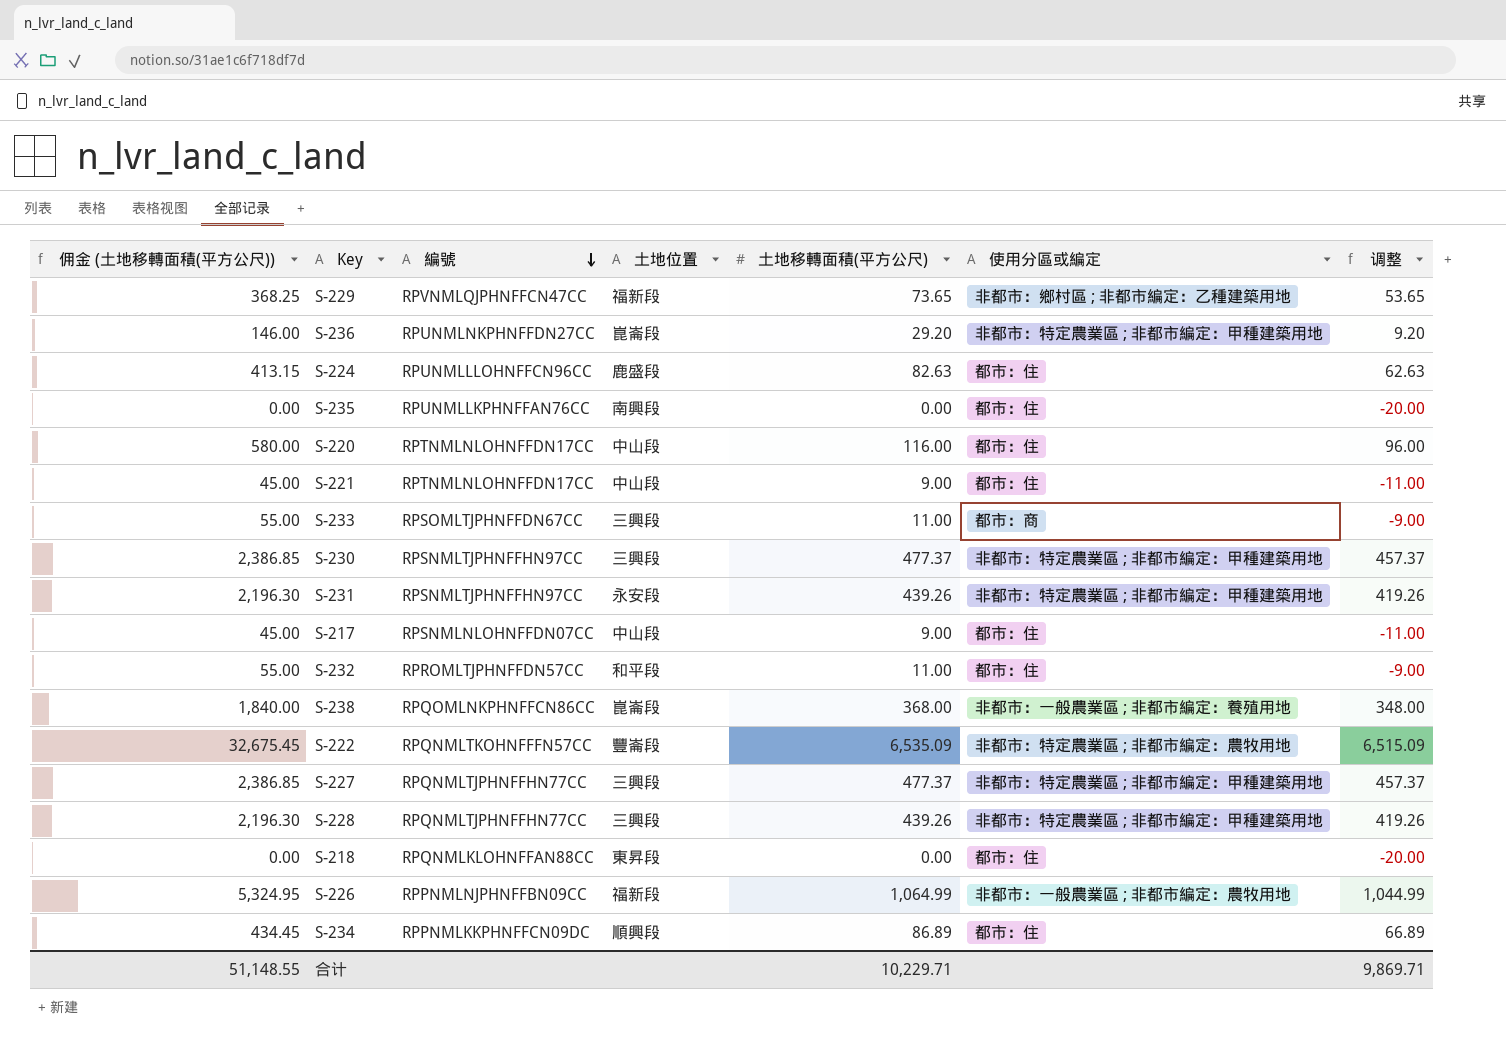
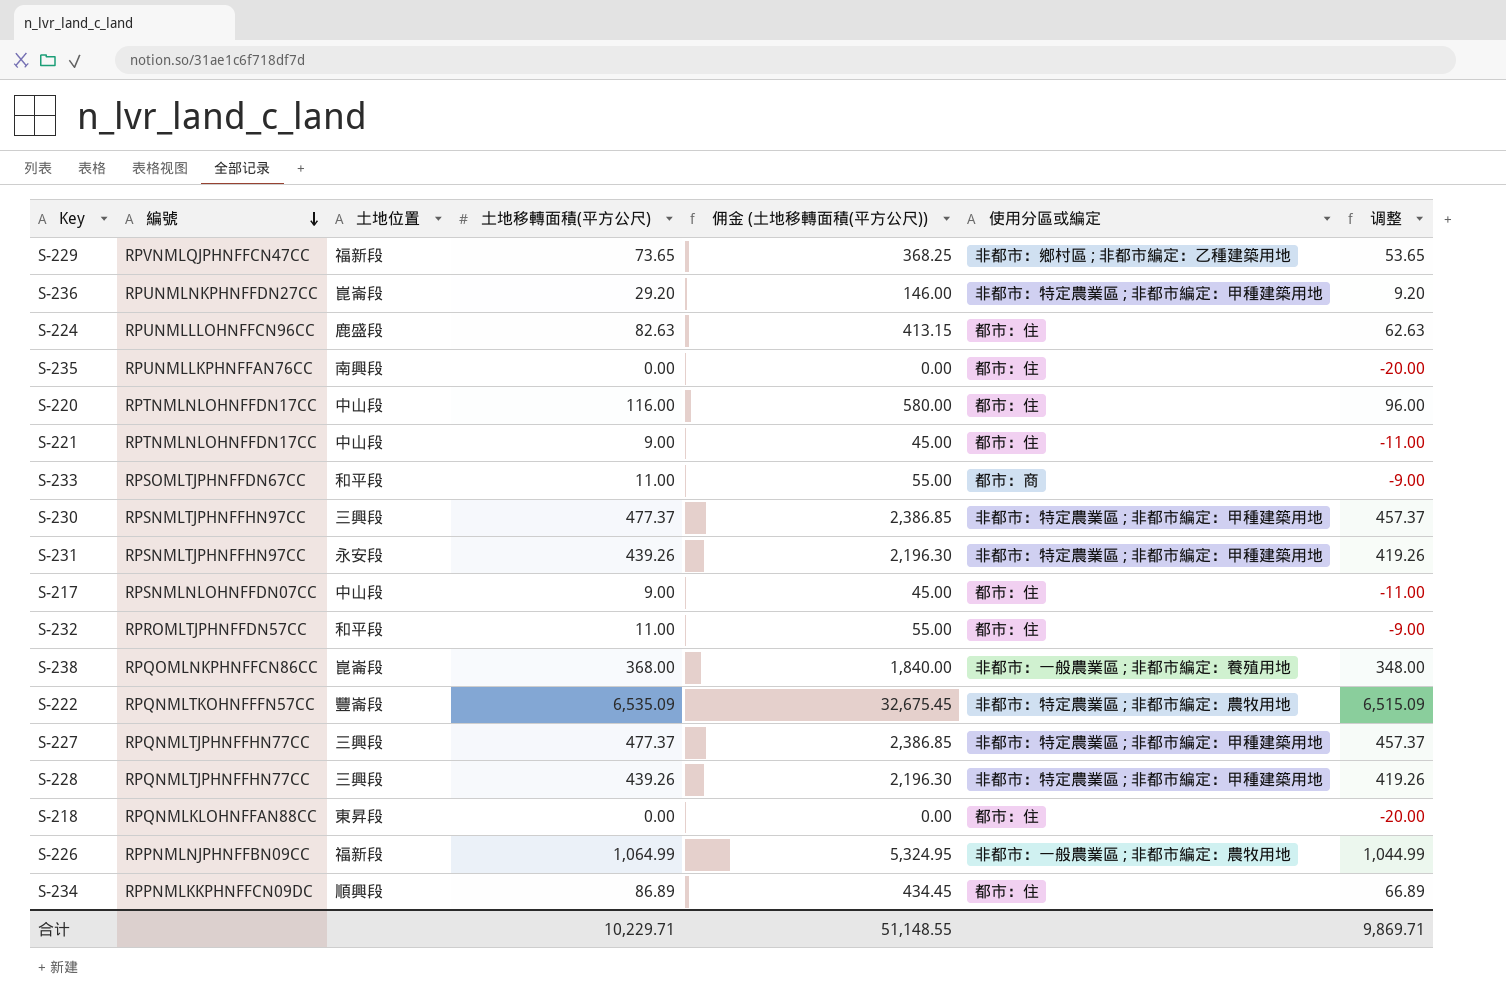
column 佣金 (土地移轉面積(平方公尺)) | position: 1 -> 5
S-233 | 土地位置: 三興段 -> 和平段

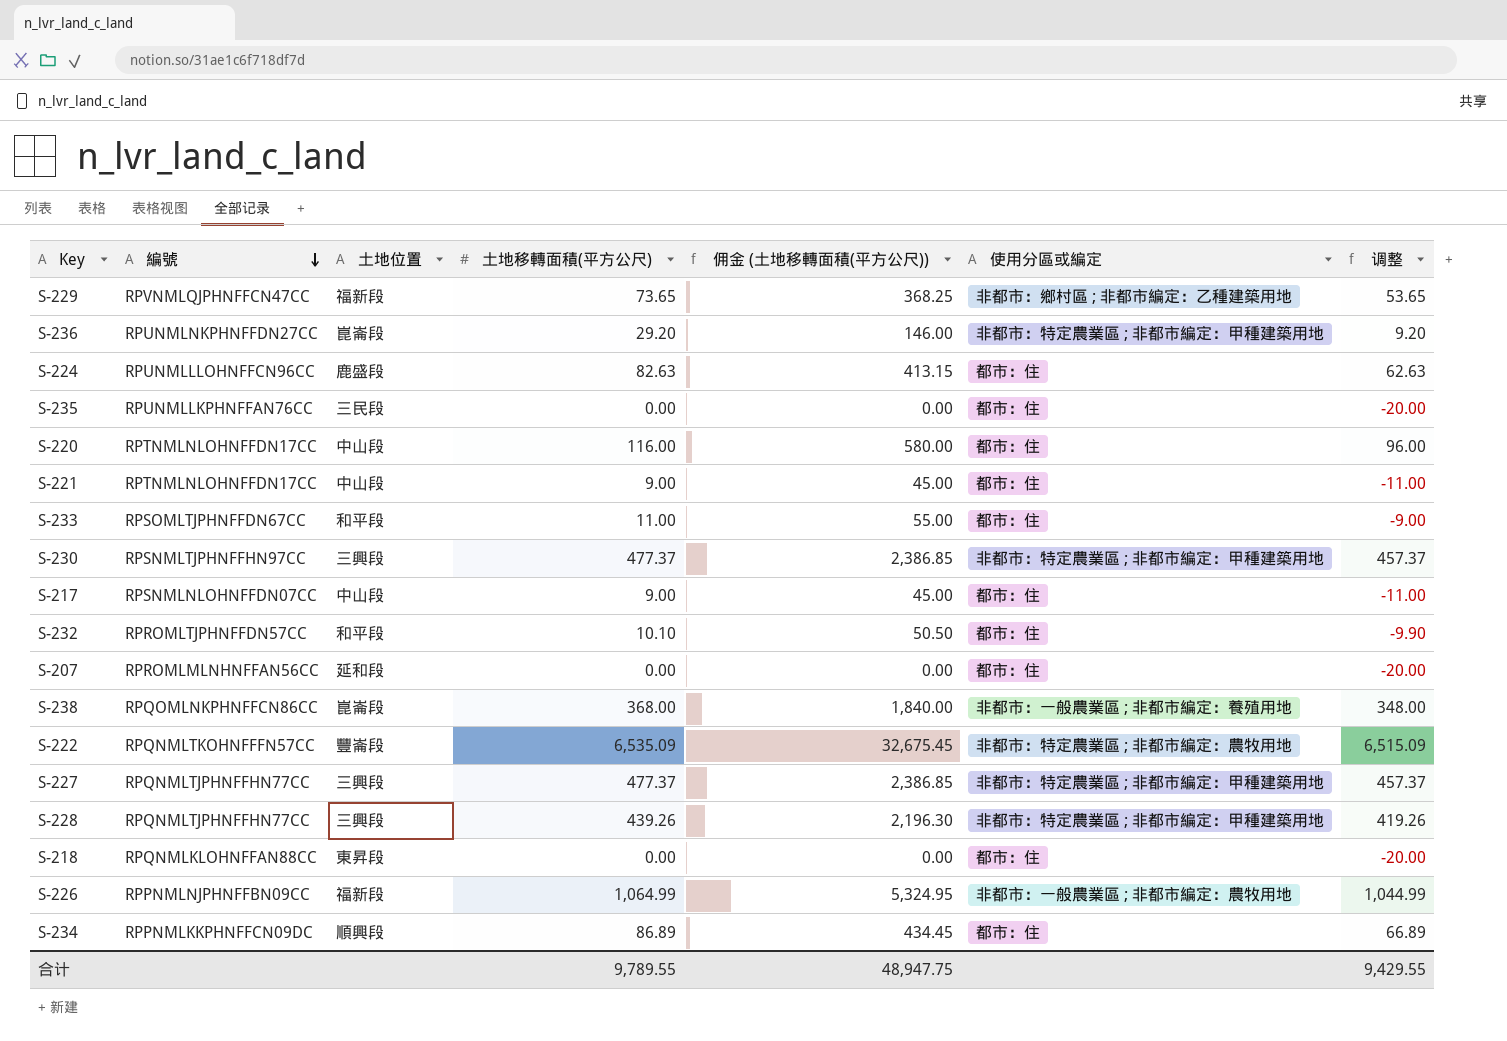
row S-231: RPSNMLTJPHNFFHN97CC | 永安段 | 439.26 | 2,196.30 | 非都市：特定農業區 ; 非都市編定：甲種建築用地 | 419.26 -> none
S-235 | 土地位置: 南興段 -> 三民段
S-233 | 使用分區或編定: 都市：商 -> 都市：住
S-232 | 土地移轉面積(平方公尺): 11.00 -> 10.10
S-232 | 佣金 (土地移轉面積(平方公尺)): 55.00 -> 50.50
S-232 | 调整: -9.00 -> -9.90
row S-207: none -> RPROMLMLNHNFFAN56CC | 延和段 | 0.00 | 0.00 | 都市：住 | -20.00
合计 | 土地移轉面積(平方公尺): 10,229.71 -> 9,789.55
合计 | 佣金 (土地移轉面積(平方公尺)): 51,148.55 -> 48,947.75
合计 | 调整: 9,869.71 -> 9,429.55

